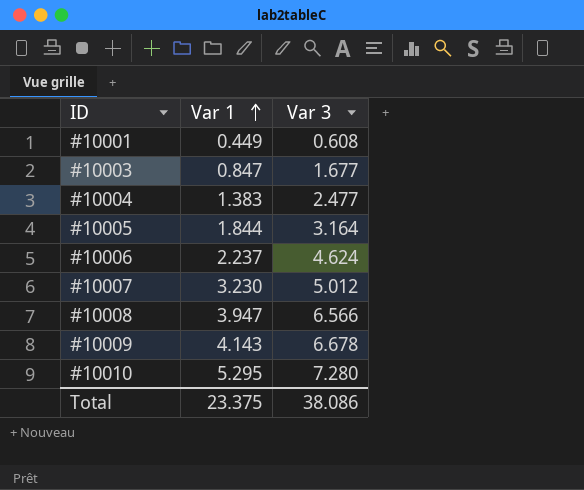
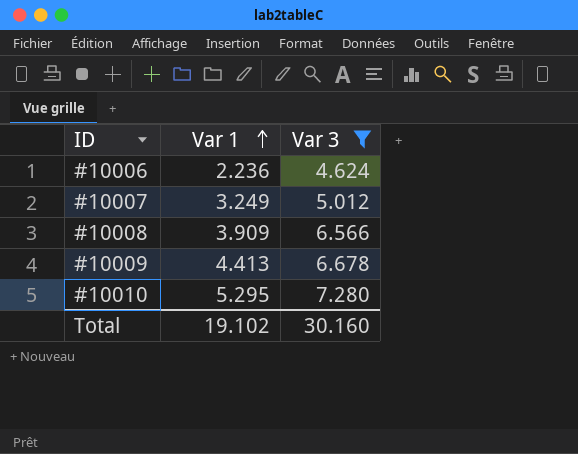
filter: none -> Var 3 >= 4.624
#10006 | Var 1: 2.237 -> 2.236
#10007 | Var 1: 3.230 -> 3.249
#10008 | Var 1: 3.947 -> 3.909
#10009 | Var 1: 4.143 -> 4.413
Total | Var 1: 23.375 -> 19.102
Total | Var 3: 38.086 -> 30.160

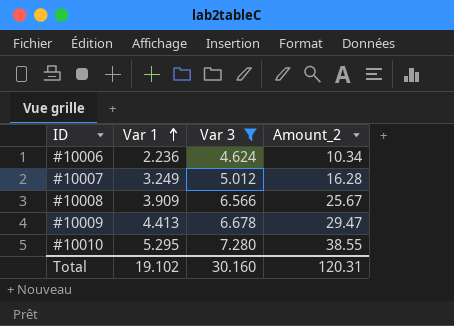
column Amount_2 | formula: none -> [Var 1] * [Var 3]

